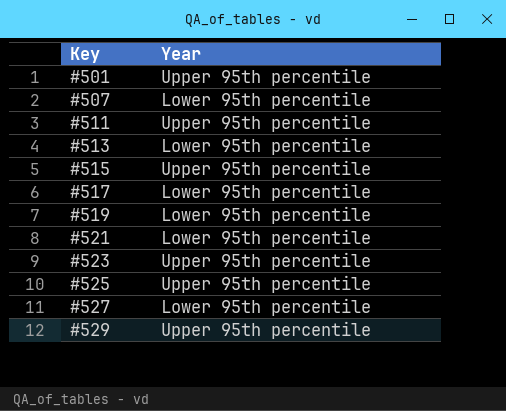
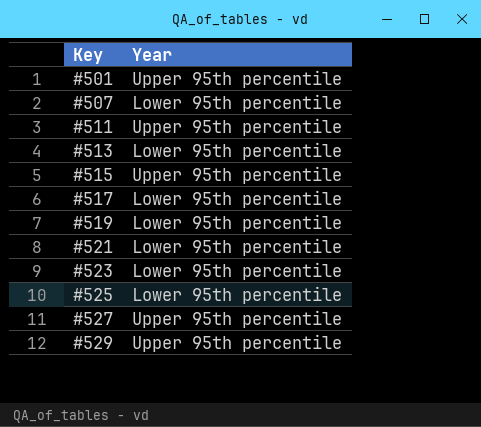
#523 | Year: Upper 95th percentile -> Lower 95th percentile
#525 | Year: Upper 95th percentile -> Lower 95th percentile
#527 | Year: Lower 95th percentile -> Upper 95th percentile

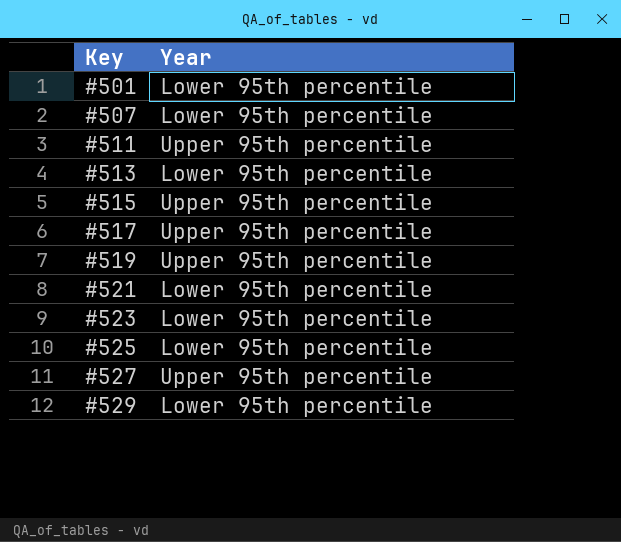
#501 | Year: Upper 95th percentile -> Lower 95th percentile
#517 | Year: Lower 95th percentile -> Upper 95th percentile
#519 | Year: Lower 95th percentile -> Upper 95th percentile
#529 | Year: Upper 95th percentile -> Lower 95th percentile

